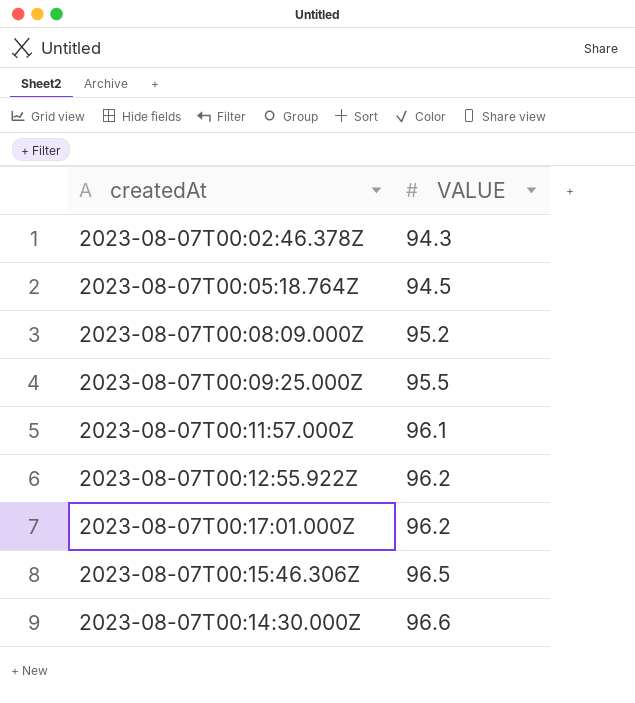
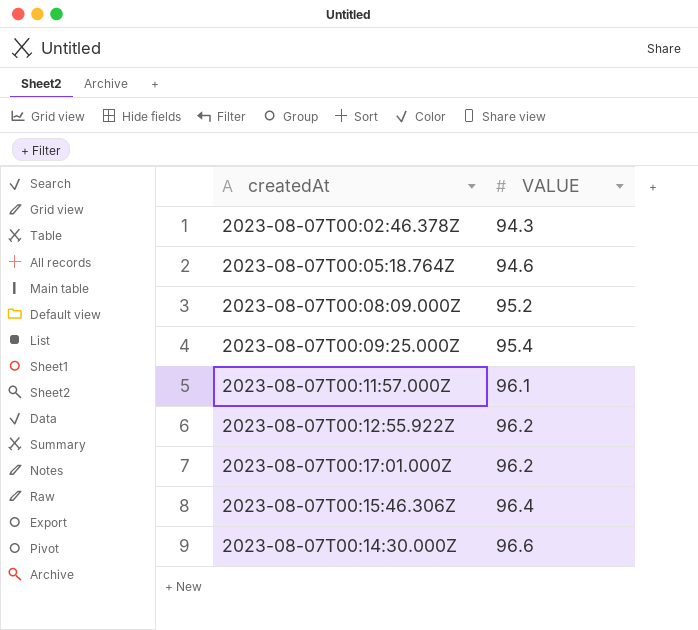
2023-08-07T00:05:18.764Z | VALUE: 94.5 -> 94.6
2023-08-07T00:09:25.000Z | VALUE: 95.5 -> 95.4
2023-08-07T00:15:46.306Z | VALUE: 96.5 -> 96.4

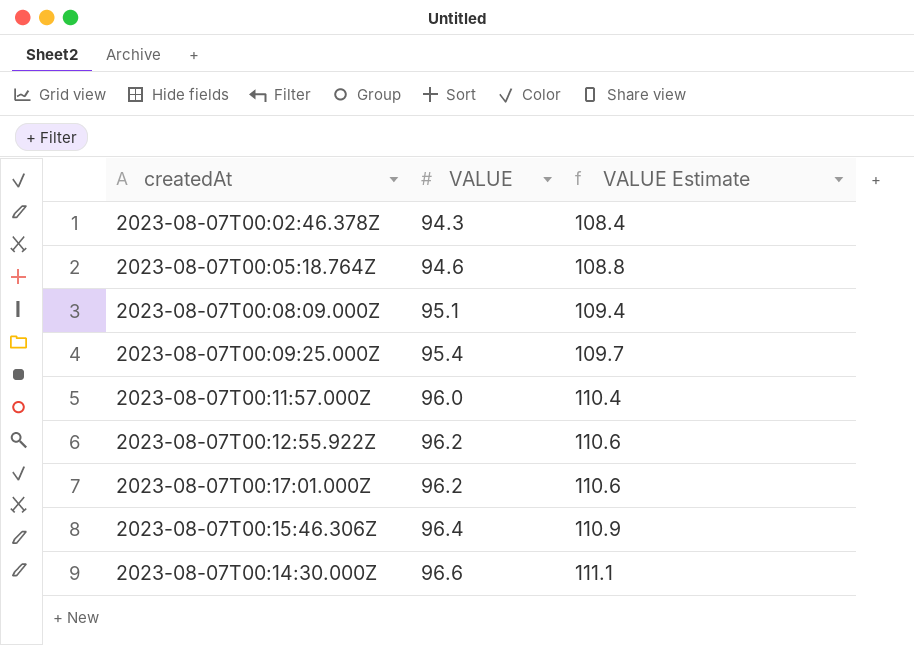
column VALUE Estimate | formula: none -> [VALUE] * 1.15
2023-08-07T00:08:09.000Z | VALUE: 95.2 -> 95.1
2023-08-07T00:11:57.000Z | VALUE: 96.1 -> 96.0

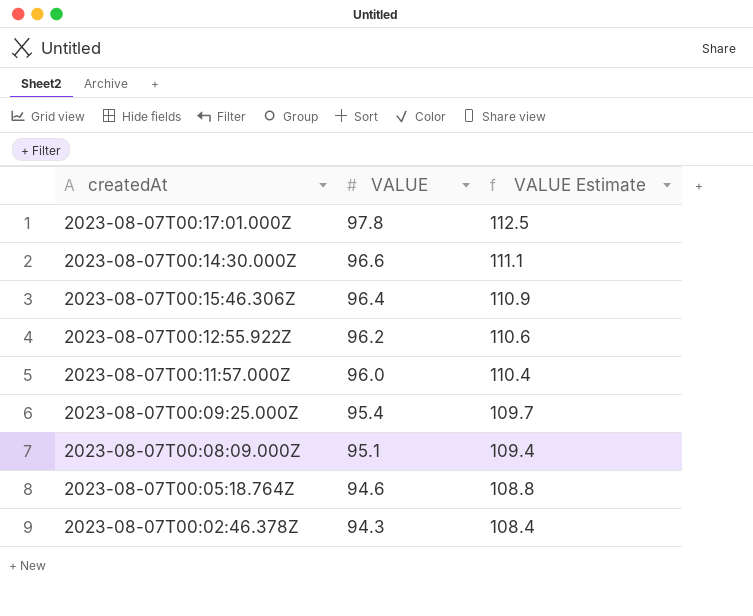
row order: VALUE ascending -> VALUE descending
2023-08-07T00:17:01.000Z | VALUE: 96.2 -> 97.8
2023-08-07T00:17:01.000Z | VALUE Estimate: 110.6 -> 112.5

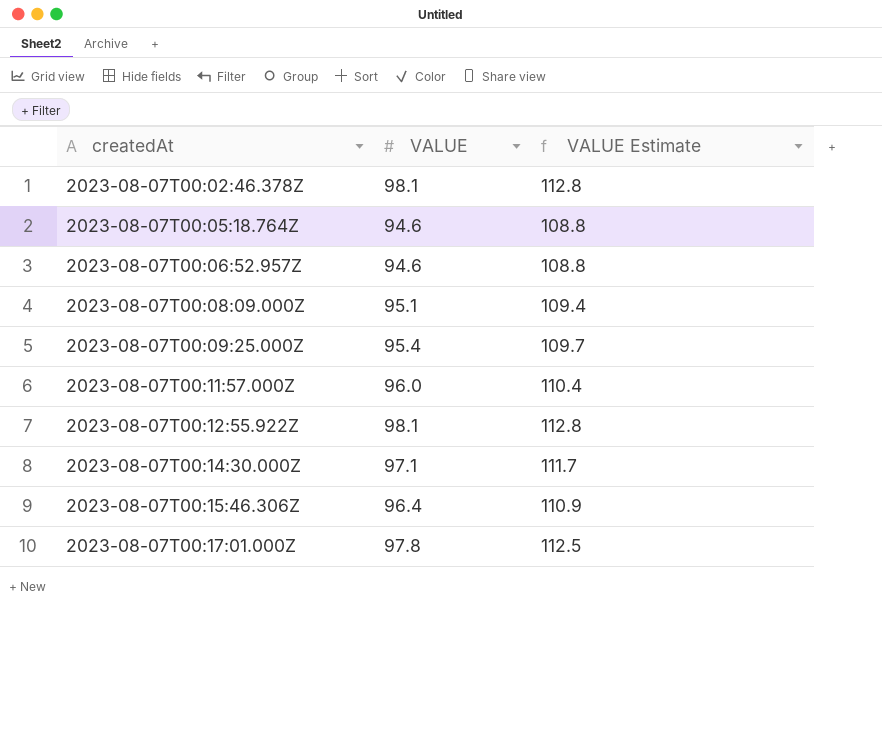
row order: VALUE descending -> createdAt ascending
2023-08-07T00:02:46.378Z | VALUE: 94.3 -> 98.1
2023-08-07T00:02:46.378Z | VALUE Estimate: 108.4 -> 112.8
row 2023-08-07T00:06:52.957Z: none -> 94.6 | 108.8
2023-08-07T00:12:55.922Z | VALUE: 96.2 -> 98.1
2023-08-07T00:12:55.922Z | VALUE Estimate: 110.6 -> 112.8
2023-08-07T00:14:30.000Z | VALUE: 96.6 -> 97.1
2023-08-07T00:14:30.000Z | VALUE Estimate: 111.1 -> 111.7

